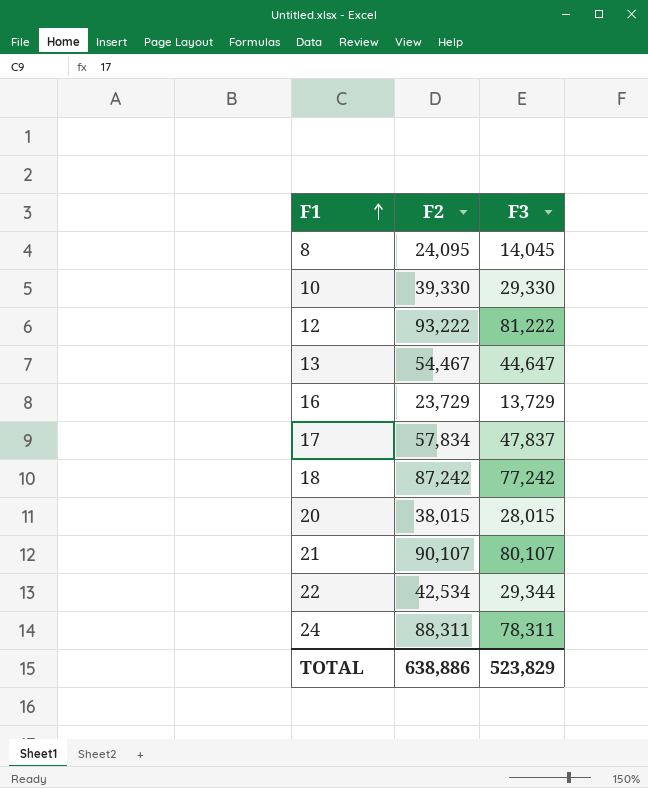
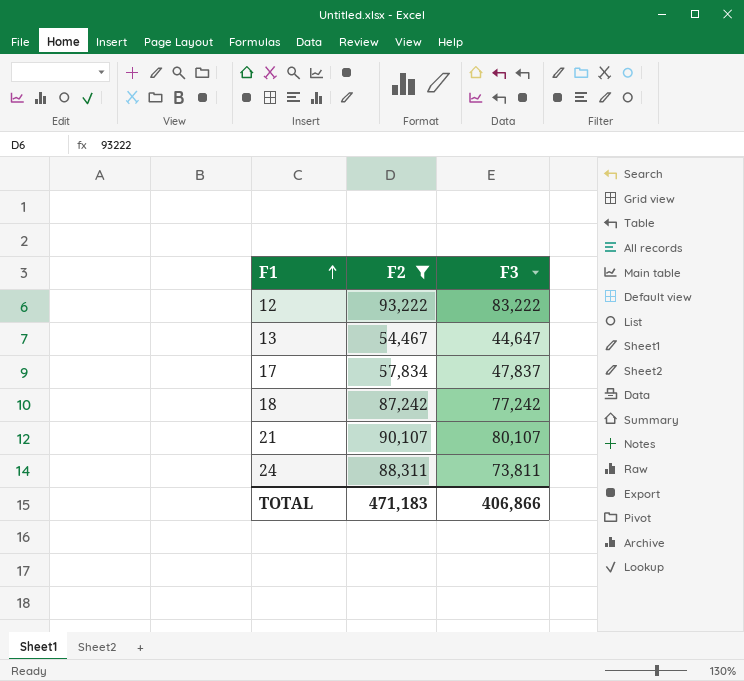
filter: none -> F2 >= 54,467
12 | F3: 81,222 -> 83,222
24 | F3: 78,311 -> 73,811
TOTAL | F2: 638,886 -> 471,183
TOTAL | F3: 523,829 -> 406,866

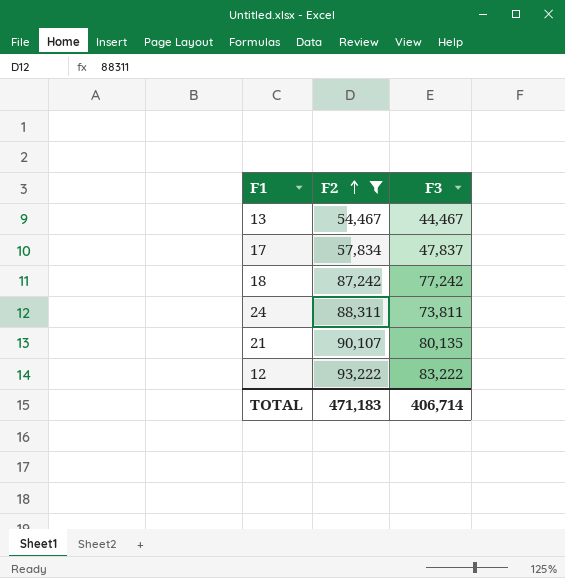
row order: F1 ascending -> F2 ascending
13 | F3: 44,647 -> 44,467
21 | F3: 80,107 -> 80,135
TOTAL | F3: 406,866 -> 406,714

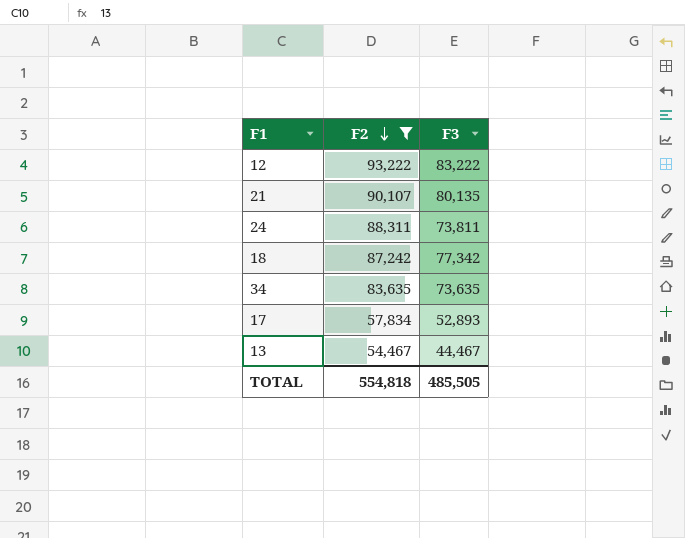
row order: F2 ascending -> F2 descending
18 | F3: 77,242 -> 77,342
row 34: none -> 83,635 | 73,635
17 | F3: 47,837 -> 52,893
TOTAL | F2: 471,183 -> 554,818
TOTAL | F3: 406,714 -> 485,505

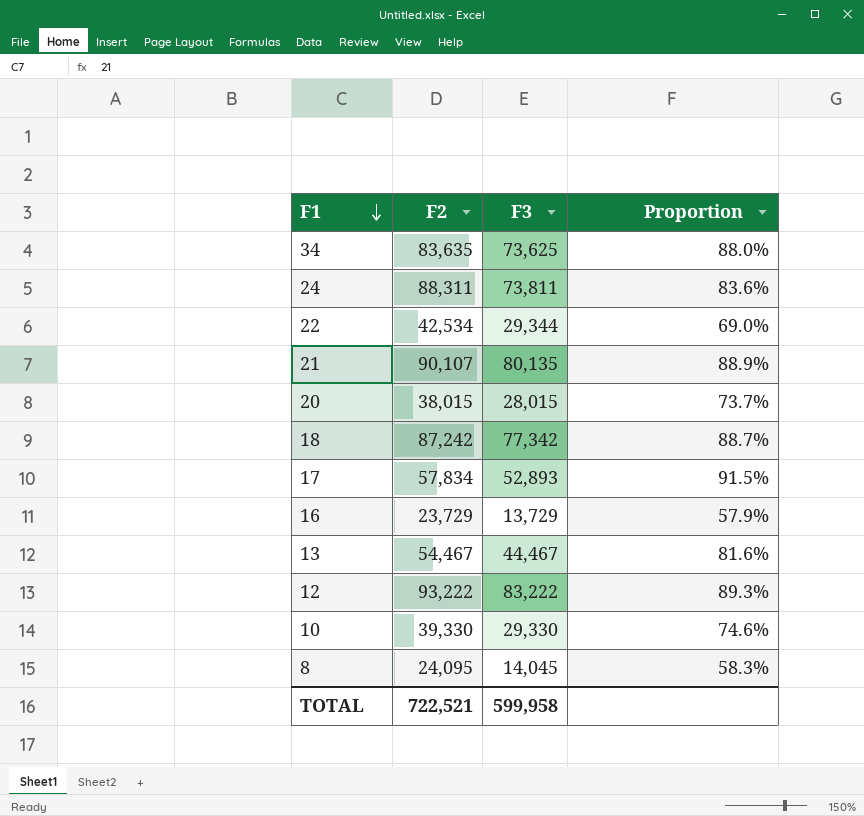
filter: F2 >= 54,467 -> none
row order: F2 descending -> F1 descending
column Proportion | formula: none -> [F3] / [F2]
34 | F3: 73,635 -> 73,625
TOTAL | F2: 554,818 -> 722,521
TOTAL | F3: 485,505 -> 599,958

